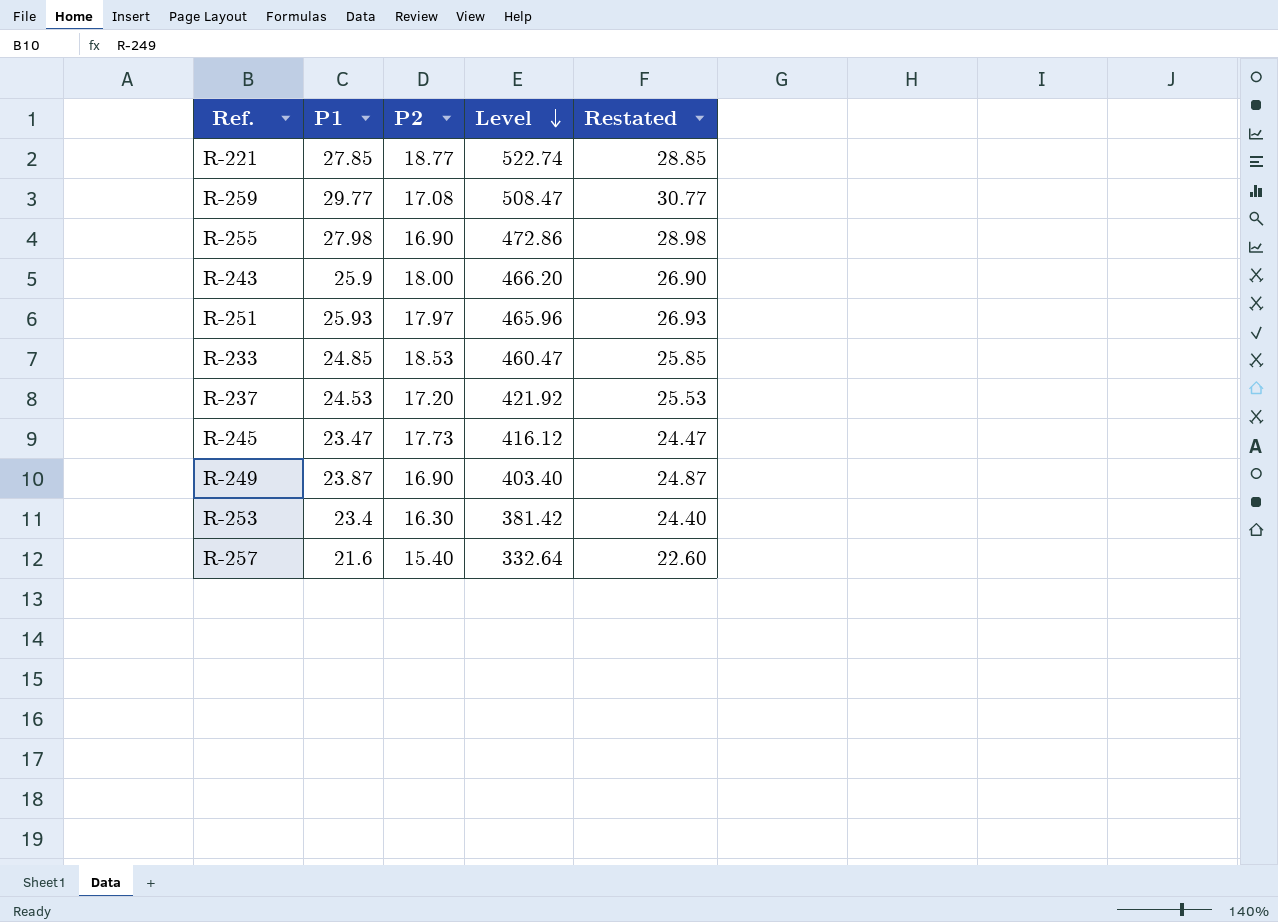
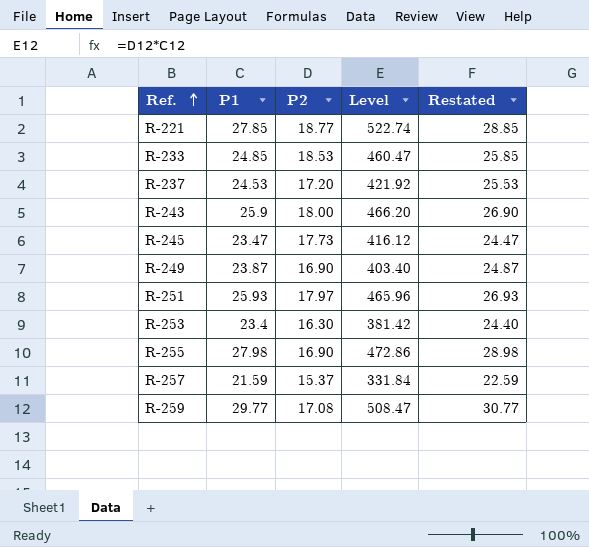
row order: Level descending -> Ref. ascending
R-257 | P1: 21.6 -> 21.59
R-257 | P2: 15.40 -> 15.37
R-257 | Level: 332.64 -> 331.84
R-257 | Restated: 22.60 -> 22.59

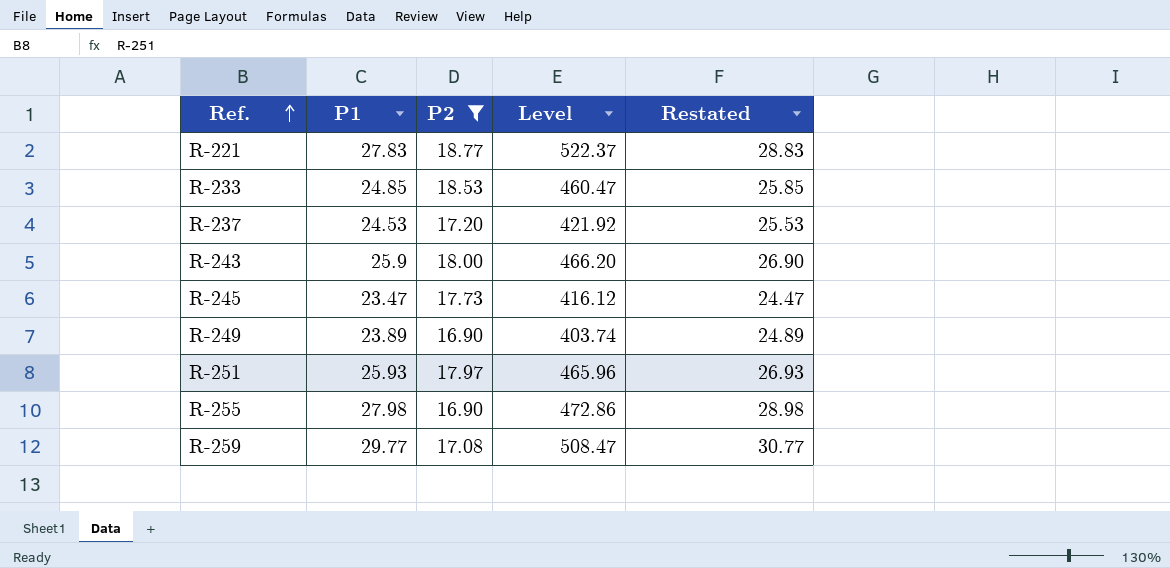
filter: none -> P2 >= 16.90
R-221 | P1: 27.85 -> 27.83
R-221 | Level: 522.74 -> 522.37
R-221 | Restated: 28.85 -> 28.83
R-249 | P1: 23.87 -> 23.89
R-249 | Level: 403.40 -> 403.74
R-249 | Restated: 24.87 -> 24.89

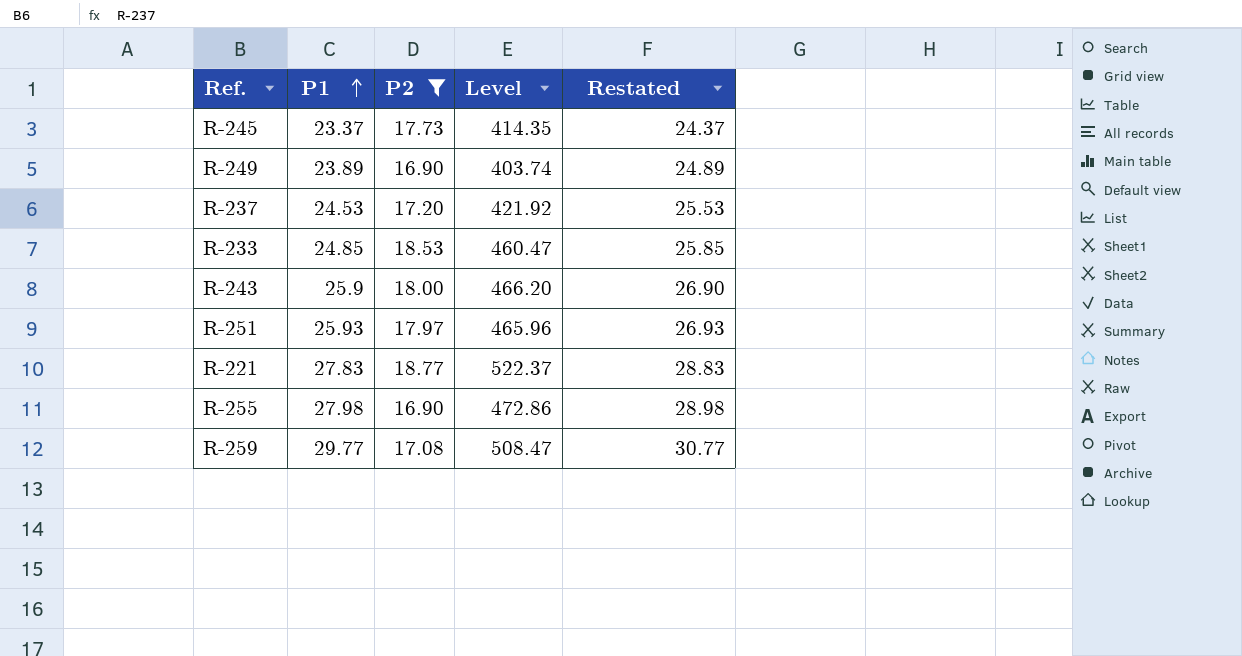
row order: Ref. ascending -> P1 ascending
R-245 | P1: 23.47 -> 23.37
R-245 | Level: 416.12 -> 414.35
R-245 | Restated: 24.47 -> 24.37

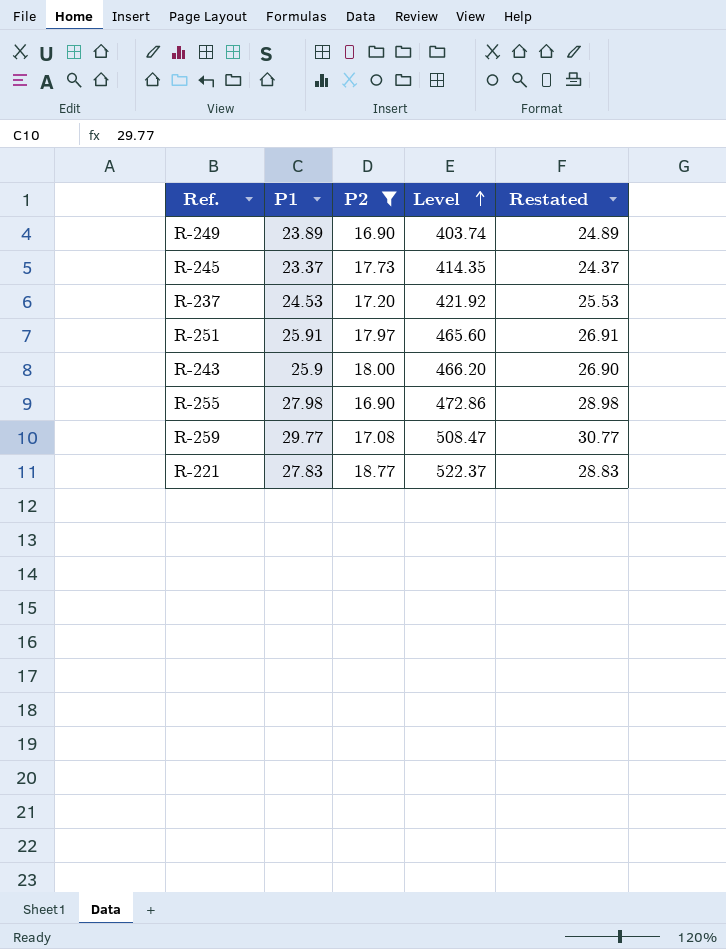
row order: P1 ascending -> Level ascending
row R-233: 24.85 | 18.53 | 460.47 | 25.85 -> none
R-251 | P1: 25.93 -> 25.91
R-251 | Level: 465.96 -> 465.60
R-251 | Restated: 26.93 -> 26.91

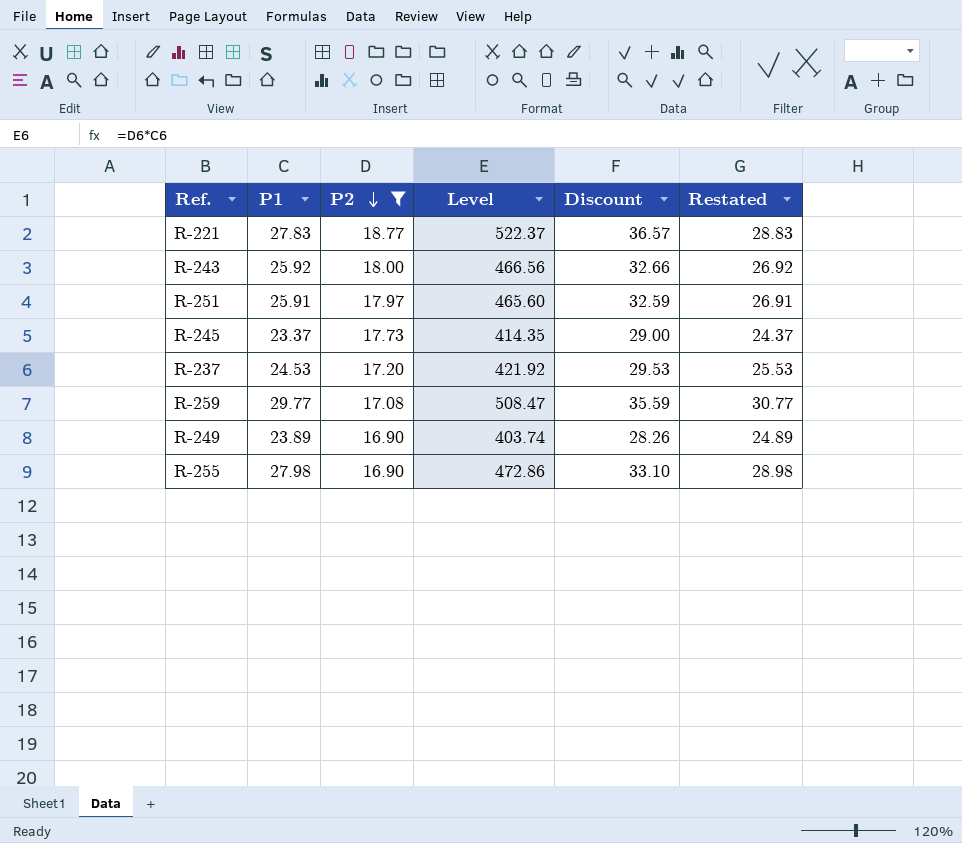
row order: Level ascending -> P2 descending
column Discount | formula: none -> [Level] * 0.07
R-243 | P1: 25.9 -> 25.92
R-243 | Level: 466.20 -> 466.56
R-243 | Restated: 26.90 -> 26.92

